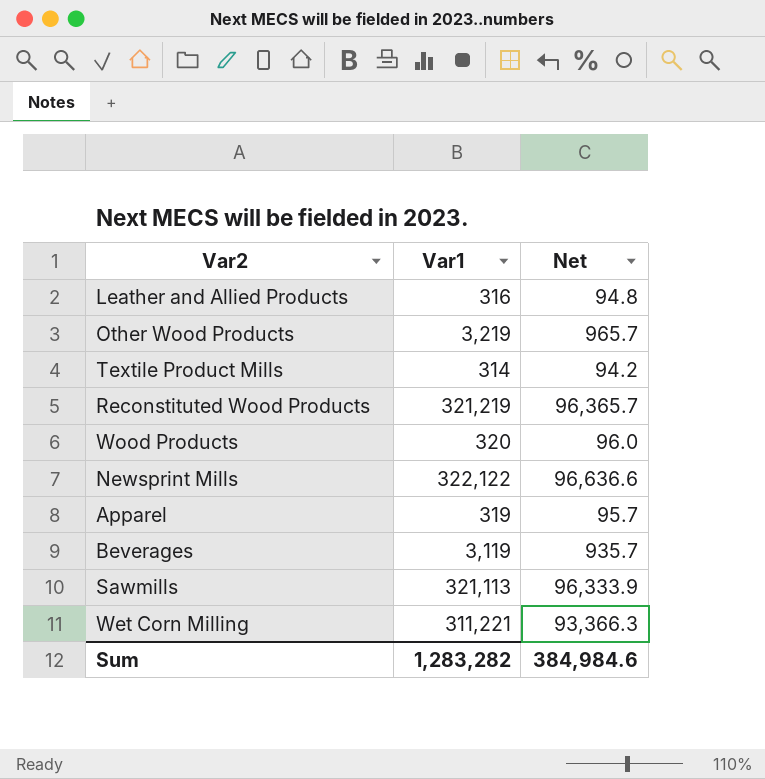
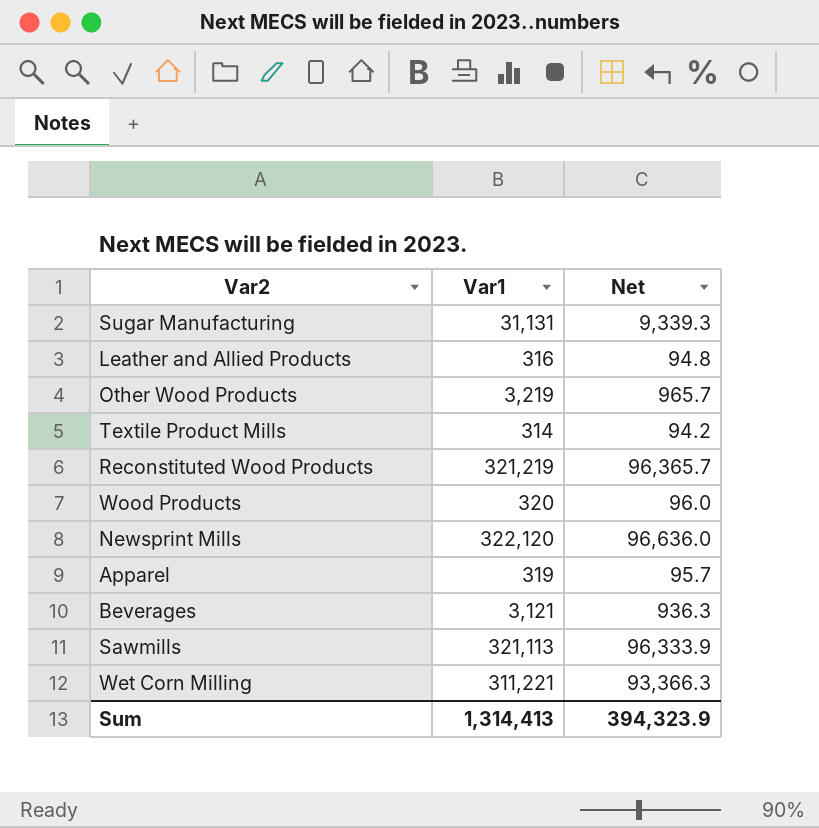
row Sugar Manufacturing: none -> 31,131 | 9,339.3
Newsprint Mills | Var1: 322,122 -> 322,120
Newsprint Mills | Net: 96,636.6 -> 96,636.0
Beverages | Var1: 3,119 -> 3,121
Beverages | Net: 935.7 -> 936.3
Sum | Var1: 1,283,282 -> 1,314,413
Sum | Net: 384,984.6 -> 394,323.9

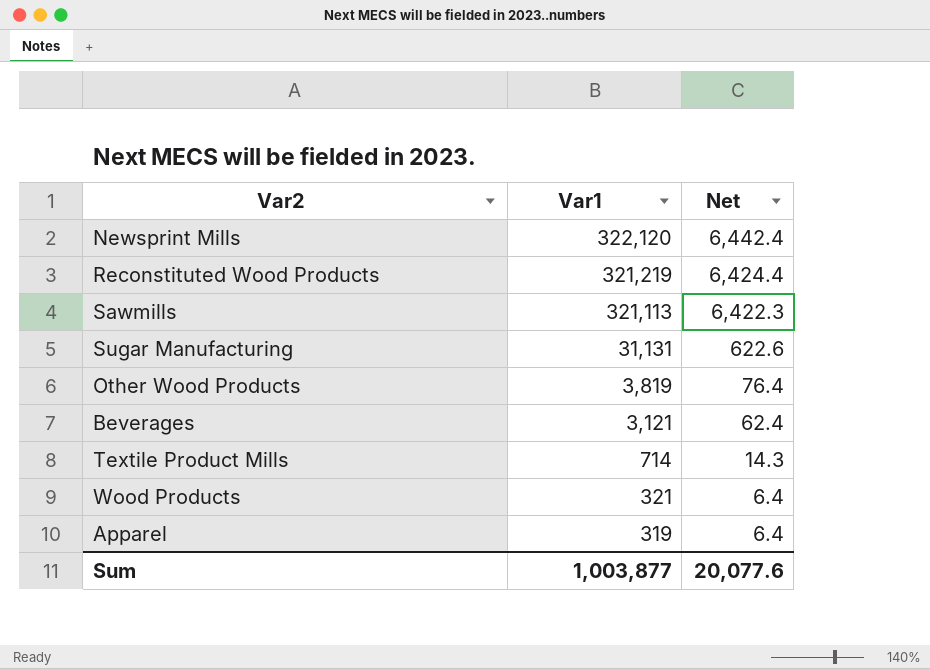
row order: none -> Var1 descending
column Net | formula: [Var1] * 0.3 -> [Var1] * 0.02
row Leather and Allied Products: 316 | 94.8 -> none
row Wet Corn Milling: 311,221 | 93,366.3 -> none
Other Wood Products | Var1: 3,219 -> 3,819
Textile Product Mills | Var1: 314 -> 714
Wood Products | Var1: 320 -> 321
Sum | Var1: 1,314,413 -> 1,003,877
Sum | Net: 394,323.9 -> 20,077.6

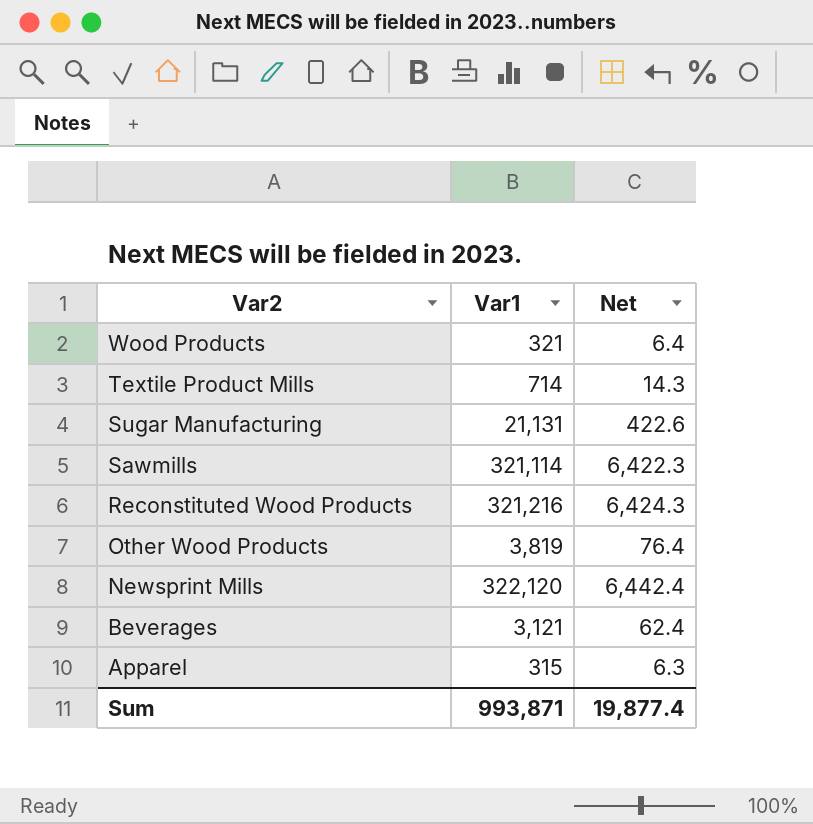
row order: Var1 descending -> Var2 descending
Sugar Manufacturing | Var1: 31,131 -> 21,131
Sugar Manufacturing | Net: 622.6 -> 422.6
Sawmills | Var1: 321,113 -> 321,114
Reconstituted Wood Products | Var1: 321,219 -> 321,216
Reconstituted Wood Products | Net: 6,424.4 -> 6,424.3
Apparel | Var1: 319 -> 315
Apparel | Net: 6.4 -> 6.3
Sum | Var1: 1,003,877 -> 993,871
Sum | Net: 20,077.6 -> 19,877.4

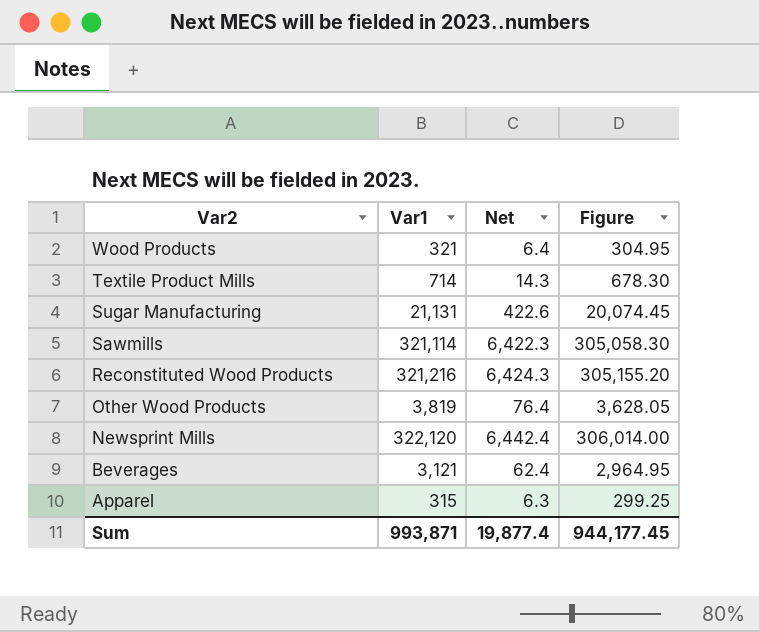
column Figure | formula: none -> [Var1] * 0.95

